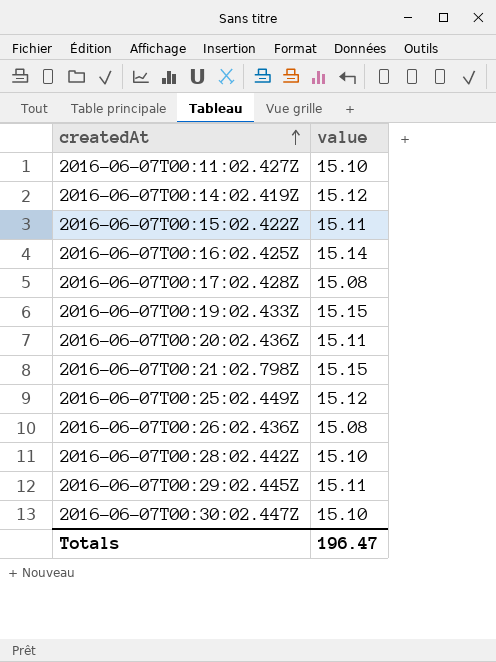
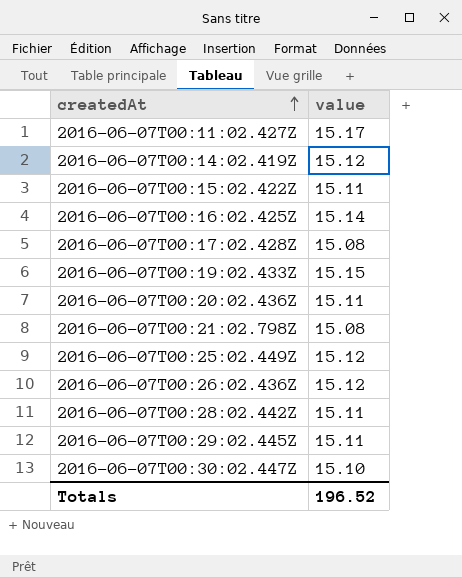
2016-06-07T00:11:02.427Z | value: 15.10 -> 15.17
2016-06-07T00:21:02.798Z | value: 15.15 -> 15.08
2016-06-07T00:26:02.436Z | value: 15.08 -> 15.12
2016-06-07T00:28:02.442Z | value: 15.10 -> 15.11
Totals | value: 196.47 -> 196.52

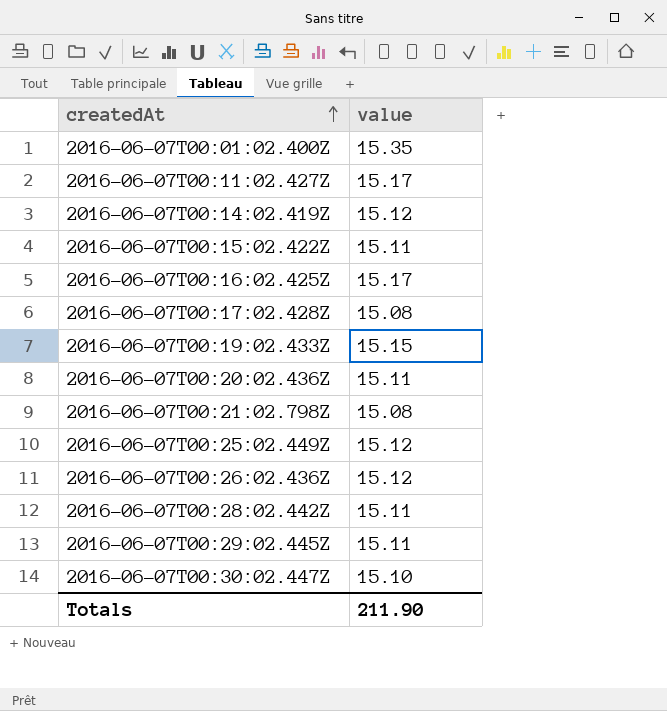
row 2016-06-07T00:01:02.400Z: none -> 15.35
2016-06-07T00:16:02.425Z | value: 15.14 -> 15.17
Totals | value: 196.52 -> 211.90

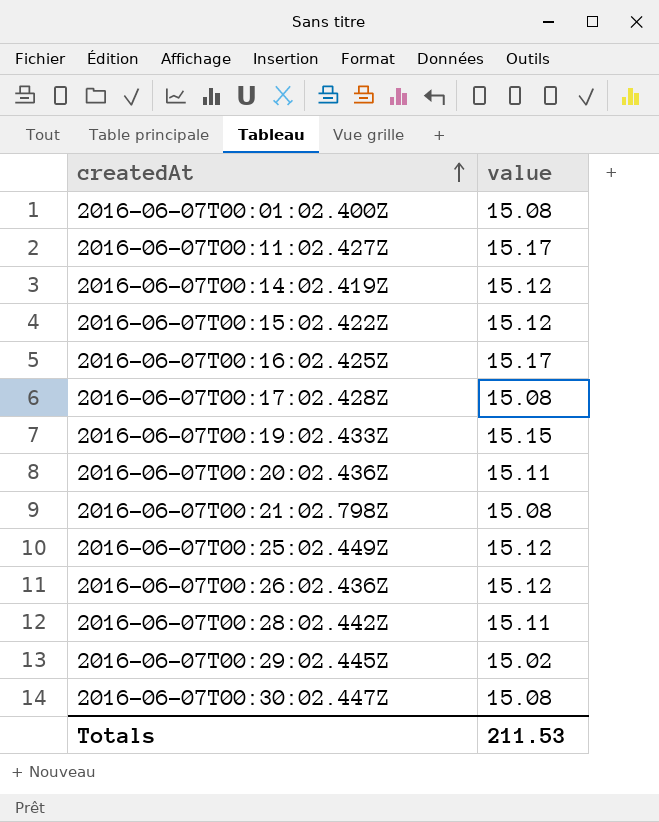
2016-06-07T00:01:02.400Z | value: 15.35 -> 15.08
2016-06-07T00:15:02.422Z | value: 15.11 -> 15.12
2016-06-07T00:29:02.445Z | value: 15.11 -> 15.02
2016-06-07T00:30:02.447Z | value: 15.10 -> 15.08
Totals | value: 211.90 -> 211.53

